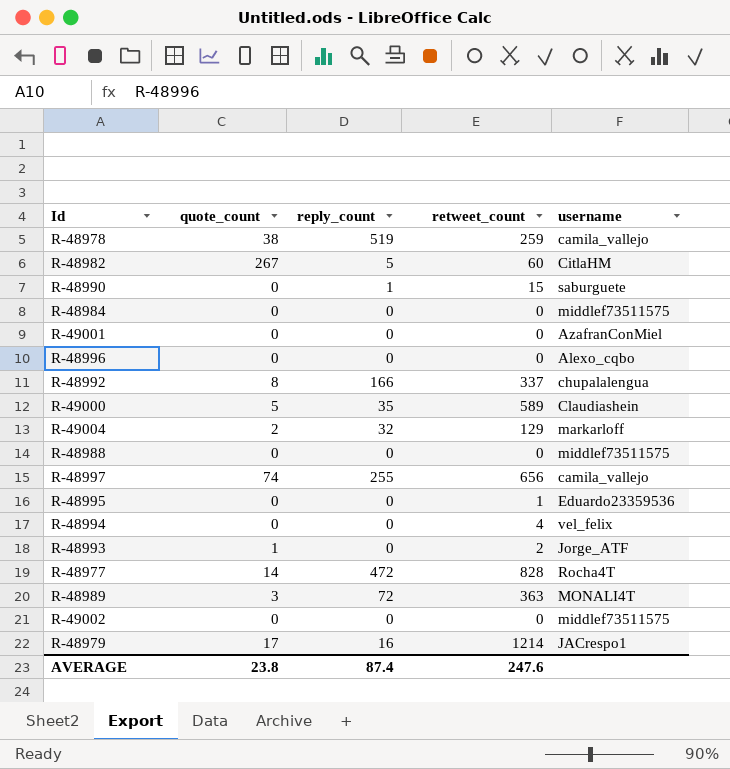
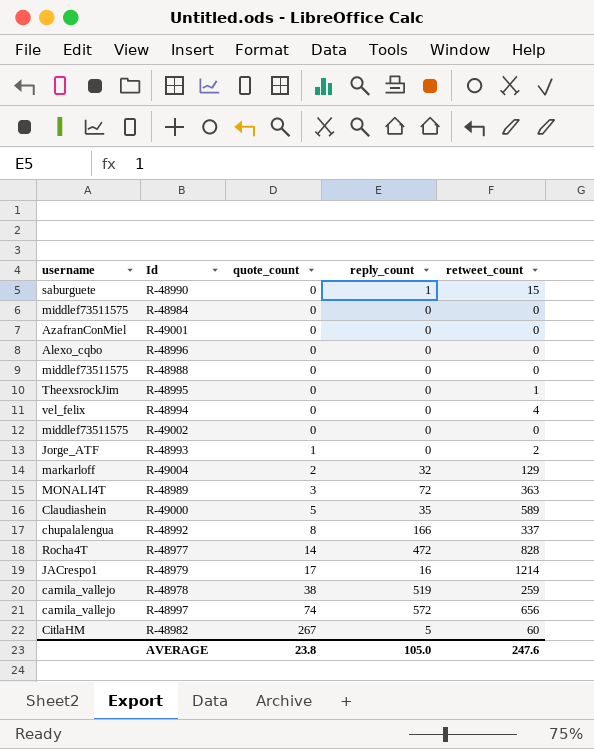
row order: none -> quote_count ascending
column username | position: 5 -> 1
R-48995 | username: Eduardo23359536 -> TheexsrockJim
R-48997 | reply_count: 255 -> 572
AVERAGE | reply_count: 87.4 -> 105.0

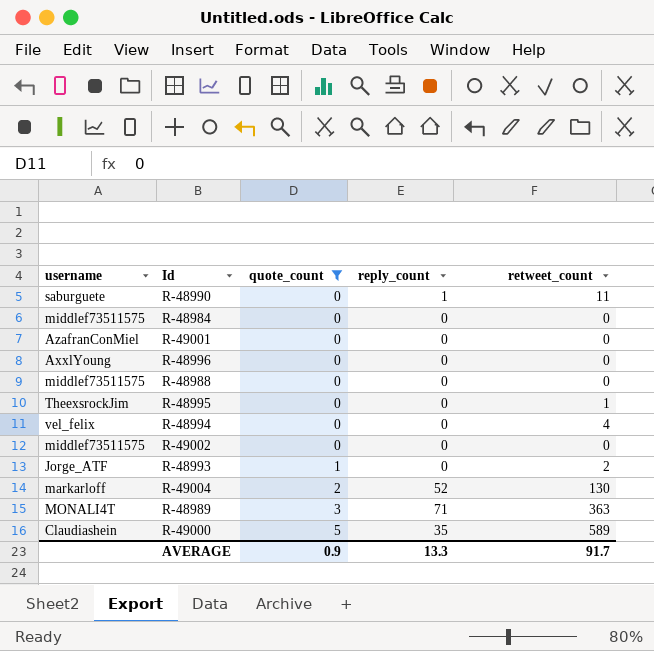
filter: none -> quote_count <= 5
R-48990 | retweet_count: 15 -> 11
R-48996 | username: Alexo_cqbo -> AxxlYoung
R-49004 | reply_count: 32 -> 52
R-49004 | retweet_count: 129 -> 130
R-48989 | reply_count: 72 -> 71
AVERAGE | quote_count: 23.8 -> 0.9
AVERAGE | reply_count: 105.0 -> 13.3
AVERAGE | retweet_count: 247.6 -> 91.7

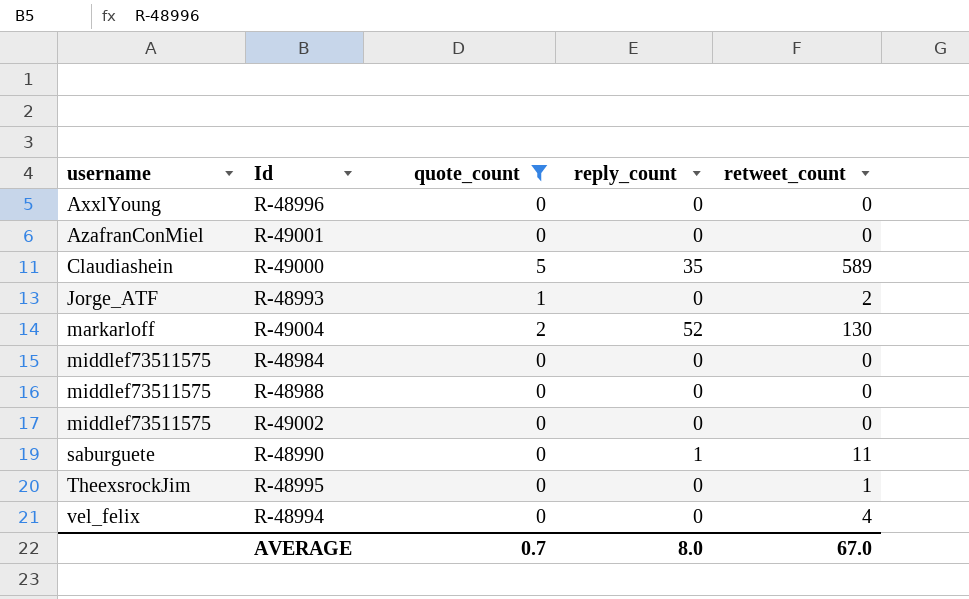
row order: quote_count ascending -> username ascending
row R-48989: MONALI4T | 3 | 71 | 363 -> none
AVERAGE | quote_count: 0.9 -> 0.7
AVERAGE | reply_count: 13.3 -> 8.0
AVERAGE | retweet_count: 91.7 -> 67.0

